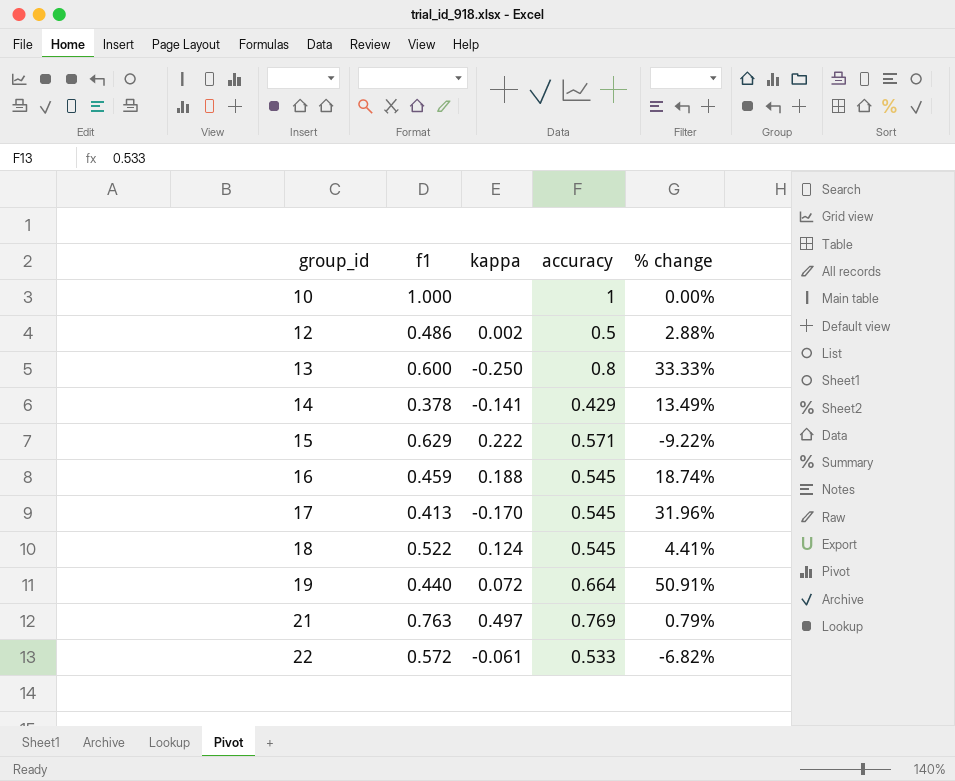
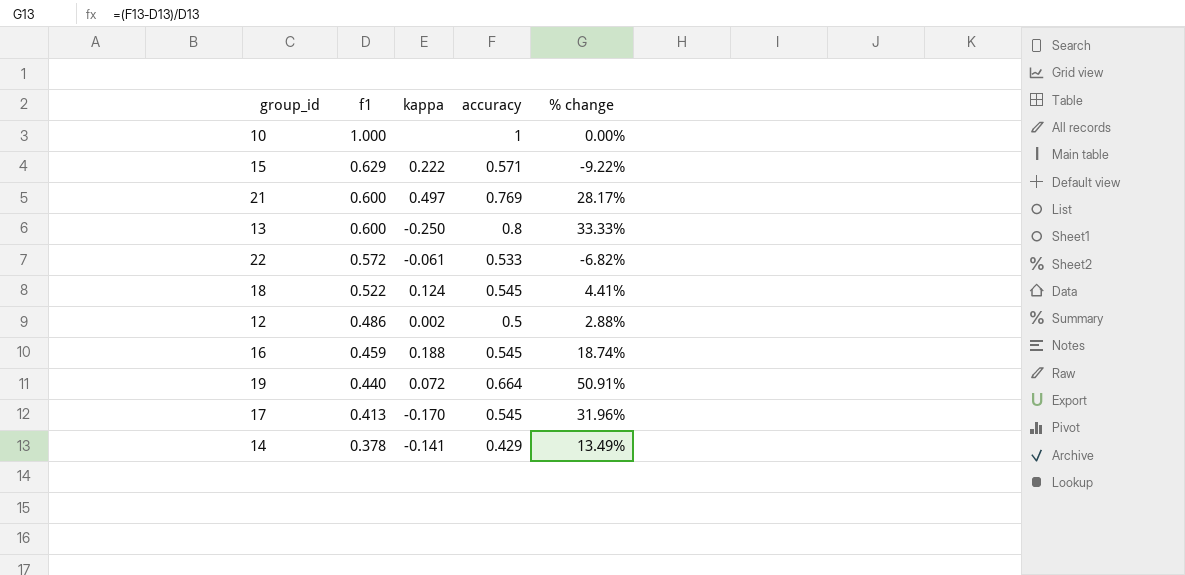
row order: group_id ascending -> f1 descending
21 | f1: 0.763 -> 0.600
21 | % change: 0.79% -> 28.17%

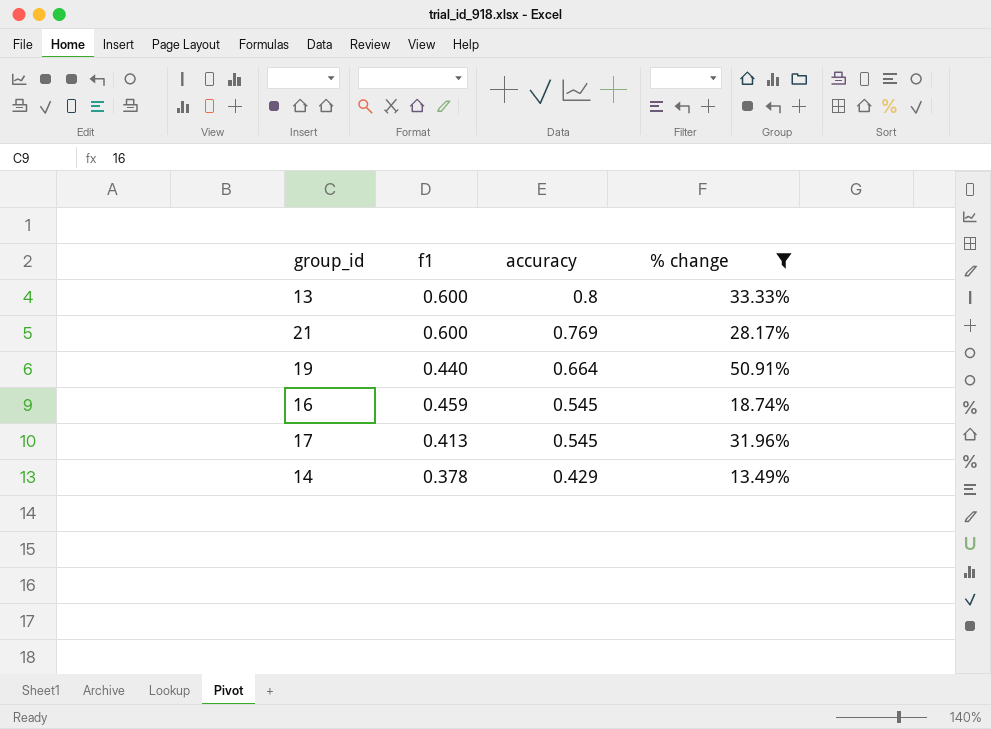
filter: none -> % change >= 13.49%
row order: f1 descending -> accuracy descending
column kappa | position: 3 -> none

